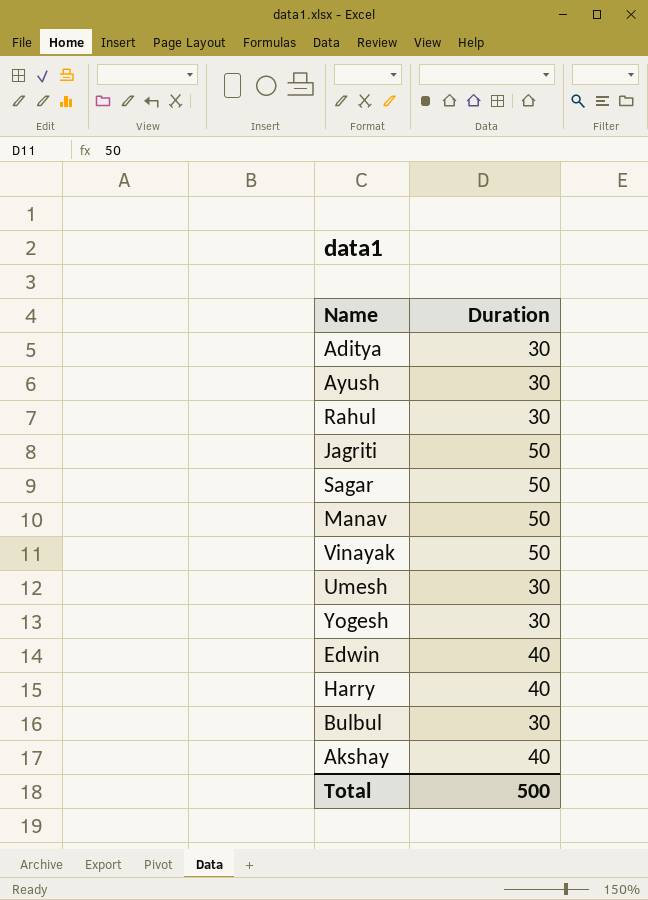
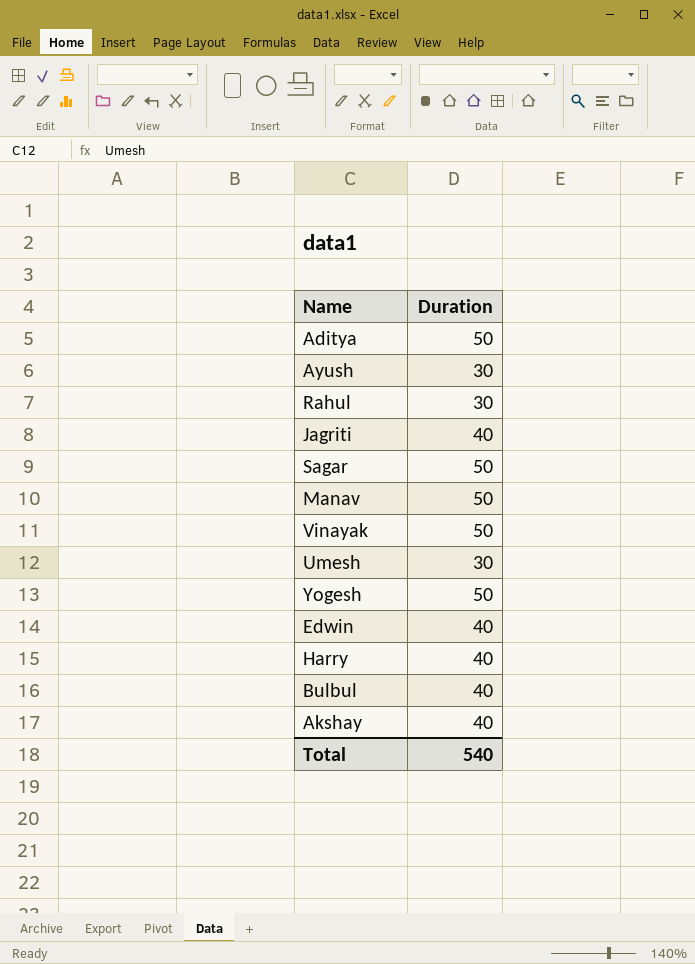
Aditya | Duration: 30 -> 50
Jagriti | Duration: 50 -> 40
Yogesh | Duration: 30 -> 50
Bulbul | Duration: 30 -> 40
Total | Duration: 500 -> 540

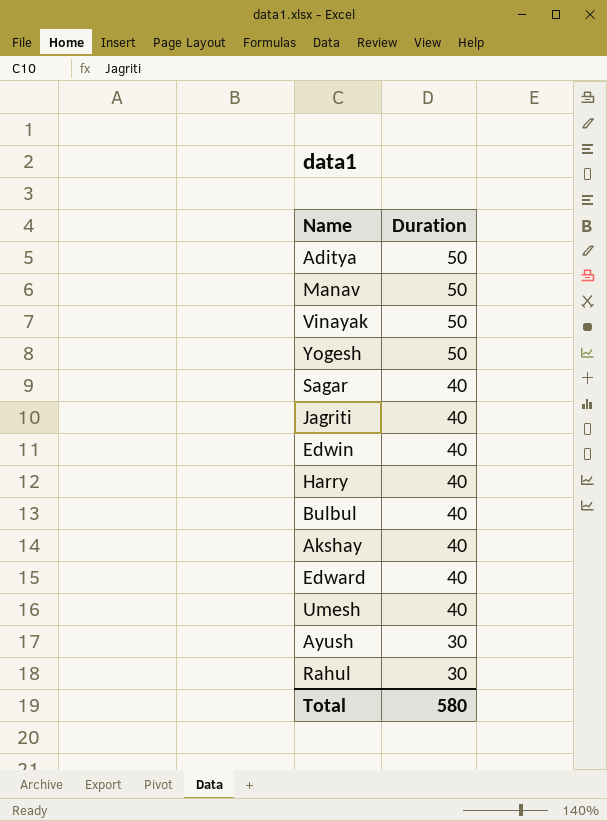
row order: none -> Duration descending
Sagar | Duration: 50 -> 40
row Edward: none -> 40
Umesh | Duration: 30 -> 40
Total | Duration: 540 -> 580

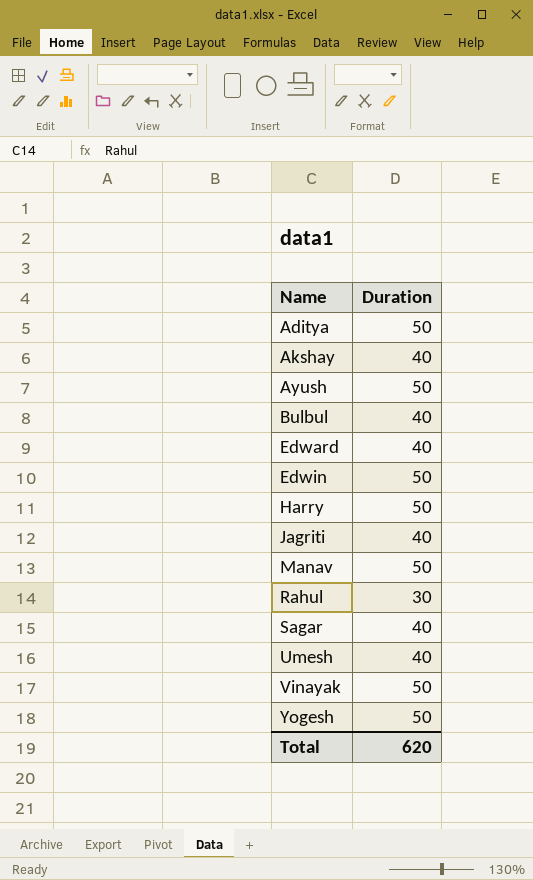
row order: Duration descending -> Name ascending
Ayush | Duration: 30 -> 50
Edwin | Duration: 40 -> 50
Harry | Duration: 40 -> 50
Total | Duration: 580 -> 620

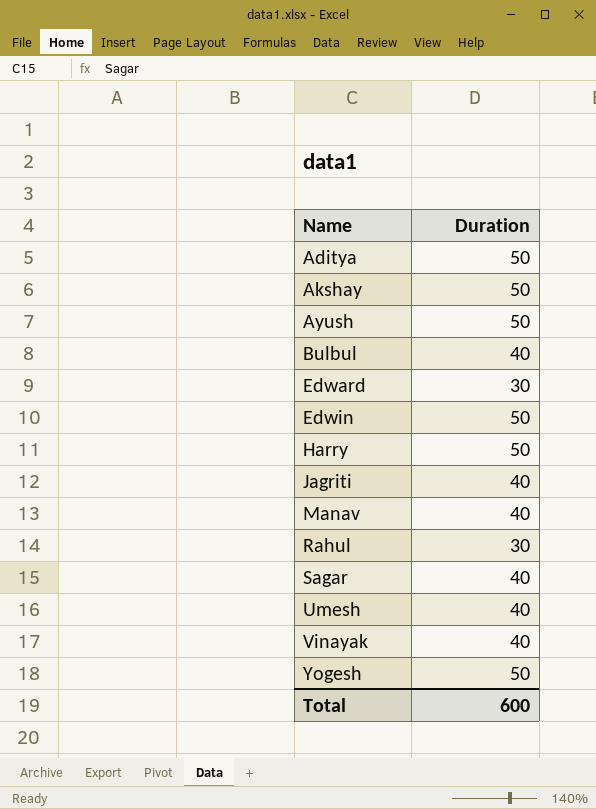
Akshay | Duration: 40 -> 50
Edward | Duration: 40 -> 30
Manav | Duration: 50 -> 40
Vinayak | Duration: 50 -> 40
Total | Duration: 620 -> 600

